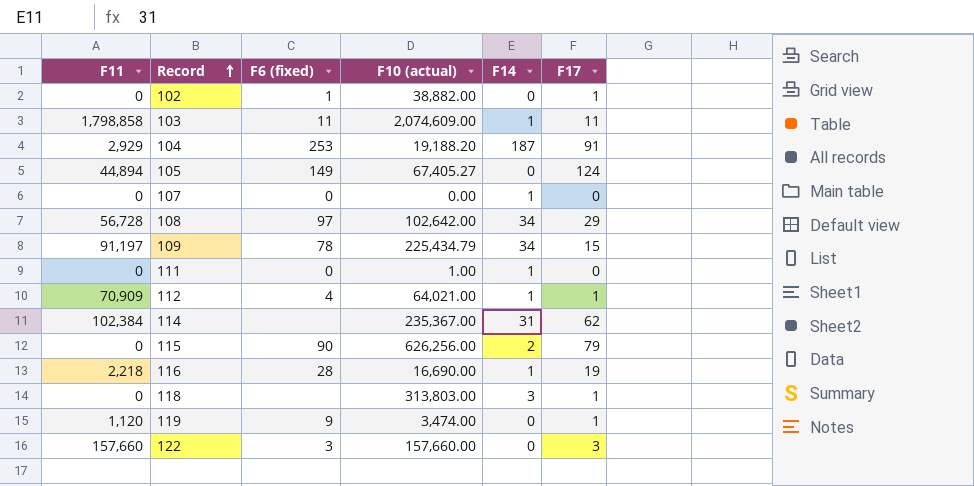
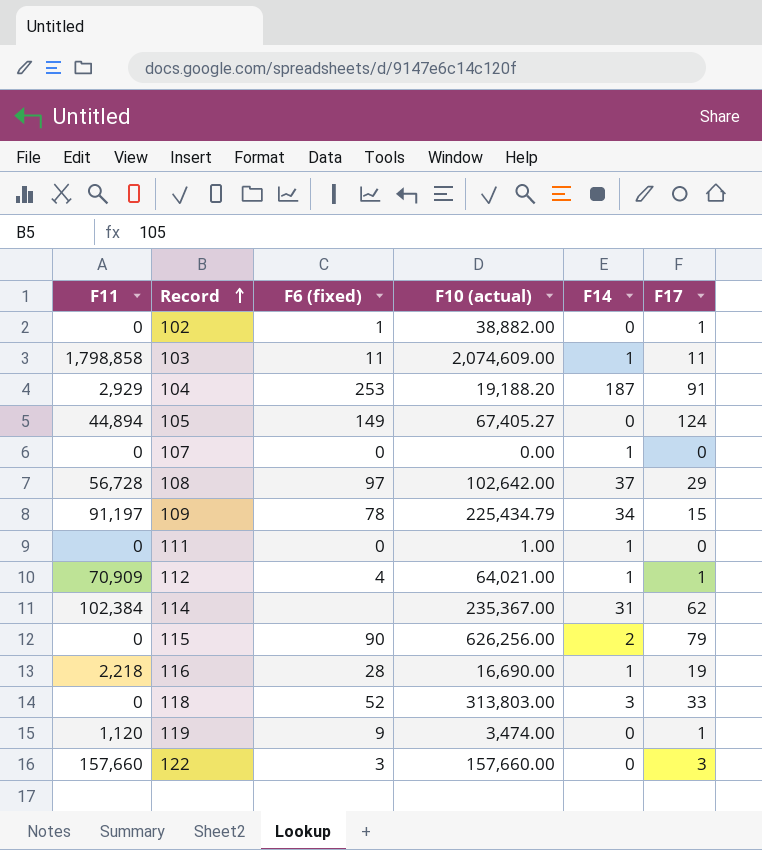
108 | F14: 34 -> 37
118 | F6 (fixed): none -> 52
118 | F17: 1 -> 33

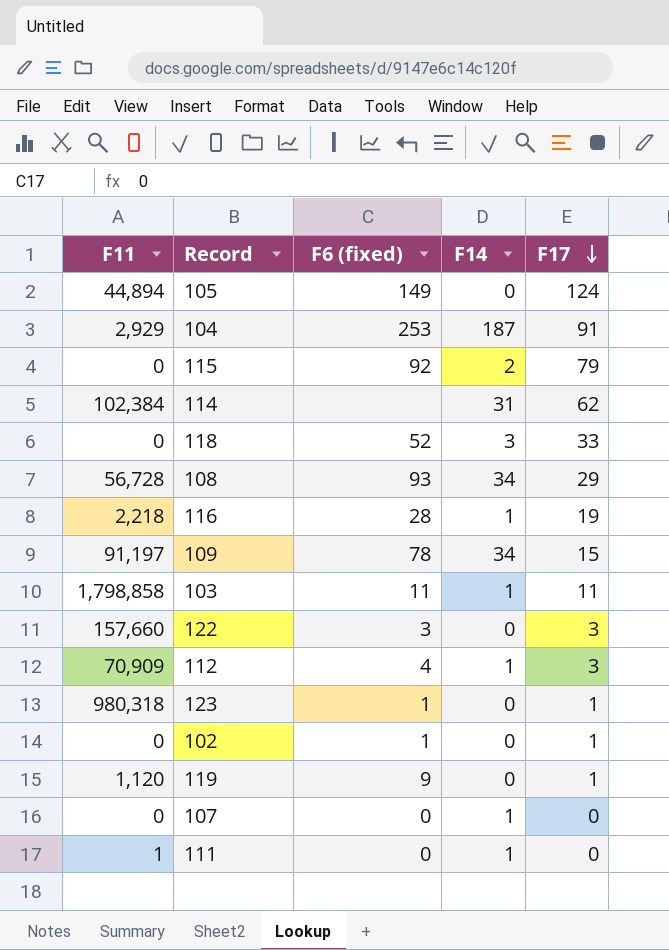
row order: Record ascending -> F17 descending
column F10 (actual) | position: 4 -> none
115 | F6 (fixed): 90 -> 92
108 | F6 (fixed): 97 -> 93
108 | F14: 37 -> 34
112 | F17: 1 -> 3
row 123: none -> 980,318 | 1 | 0 | 1
111 | F11: 0 -> 1

